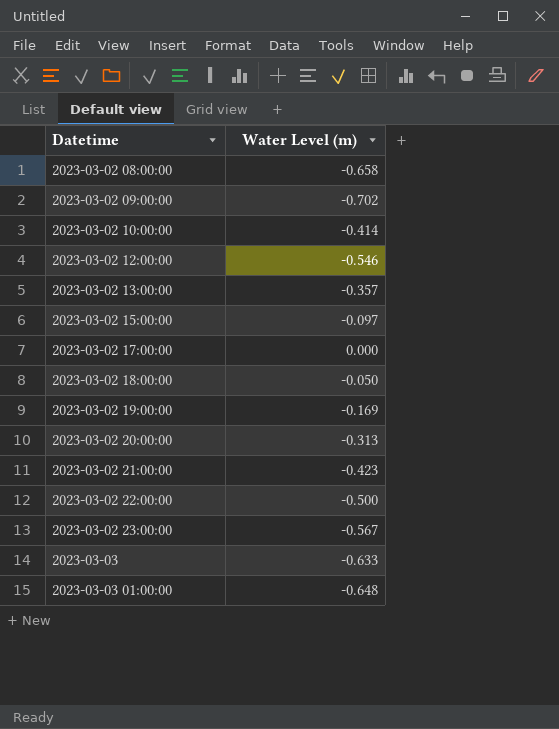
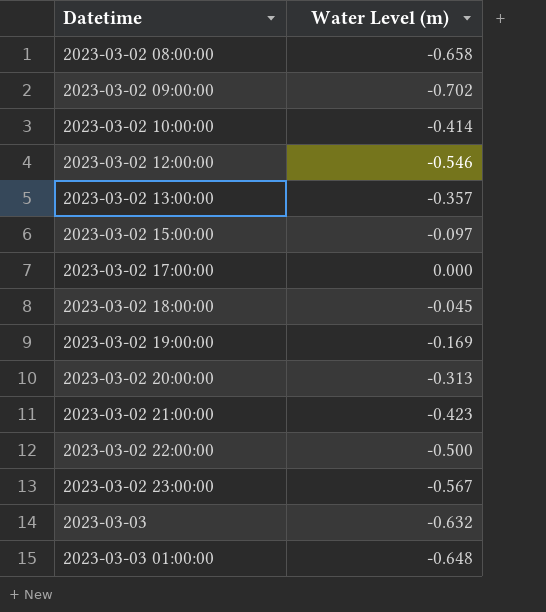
2023-03-02 18:00:00 | Water Level (m): -0.050 -> -0.045
2023-03-03 | Water Level (m): -0.633 -> -0.632

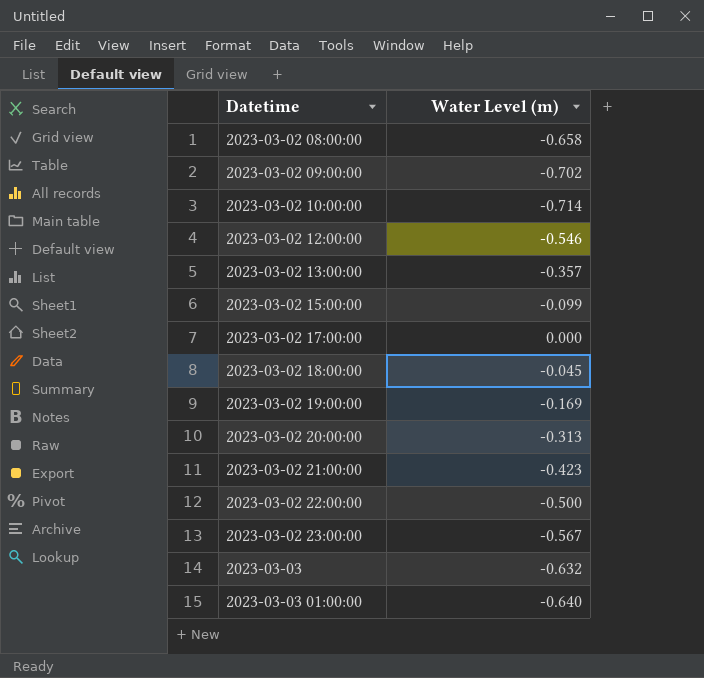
2023-03-02 10:00:00 | Water Level (m): -0.414 -> -0.714
2023-03-02 15:00:00 | Water Level (m): -0.097 -> -0.099
2023-03-03 01:00:00 | Water Level (m): -0.648 -> -0.640

